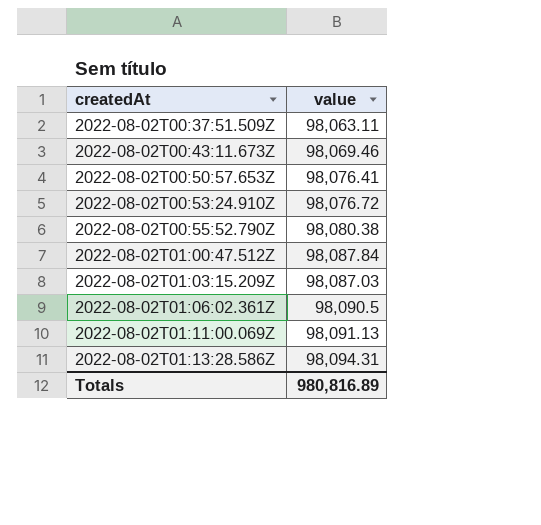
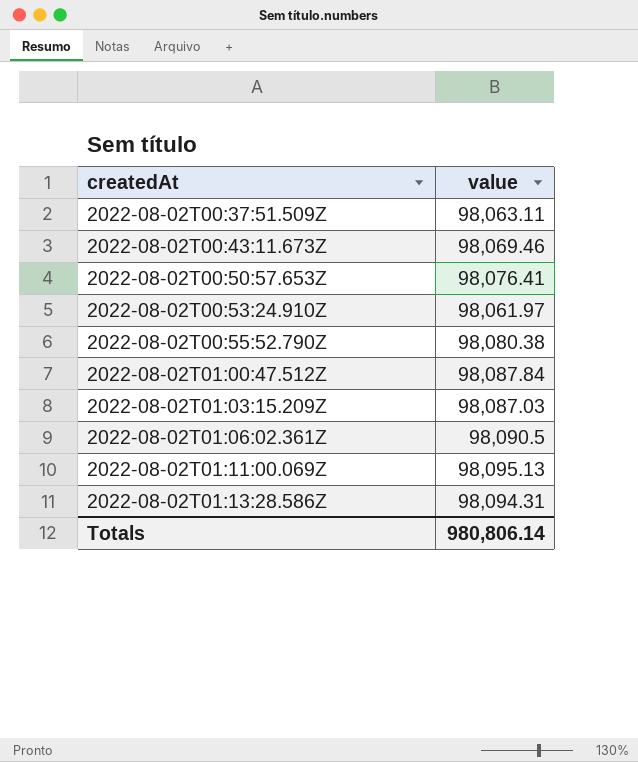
2022-08-02T00:53:24.910Z | value: 98,076.72 -> 98,061.97
2022-08-02T01:11:00.069Z | value: 98,091.13 -> 98,095.13
Totals | value: 980,816.89 -> 980,806.14

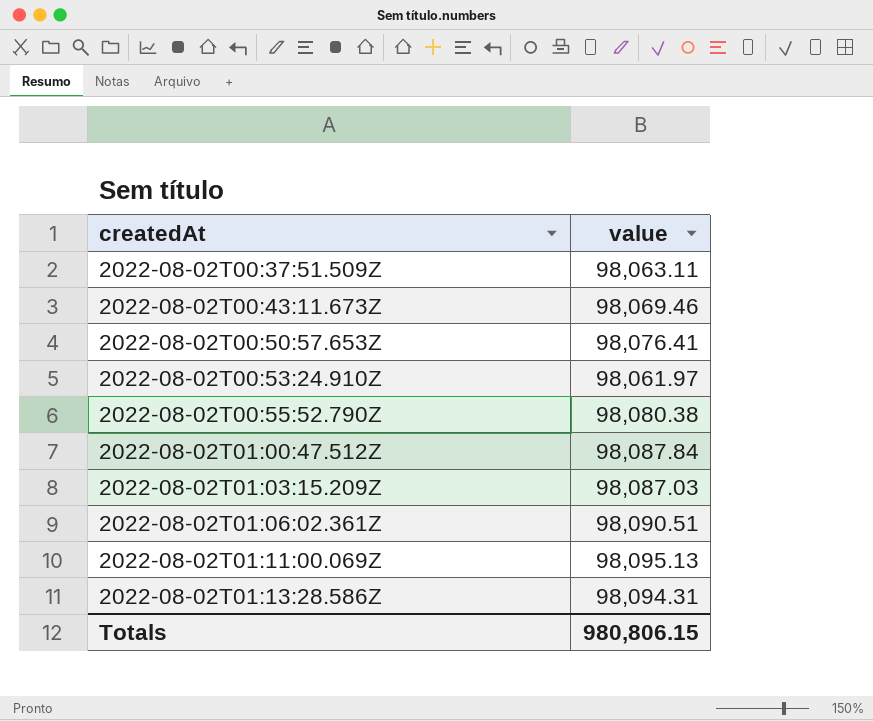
2022-08-02T01:06:02.361Z | value: 98,090.5 -> 98,090.51
Totals | value: 980,806.14 -> 980,806.15

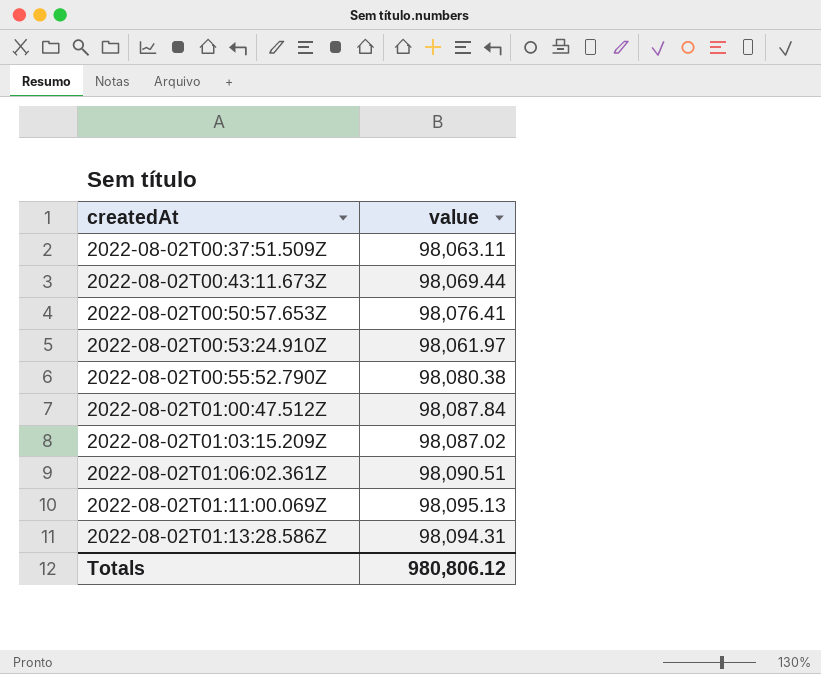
2022-08-02T00:43:11.673Z | value: 98,069.46 -> 98,069.44
2022-08-02T01:03:15.209Z | value: 98,087.03 -> 98,087.02
Totals | value: 980,806.15 -> 980,806.12

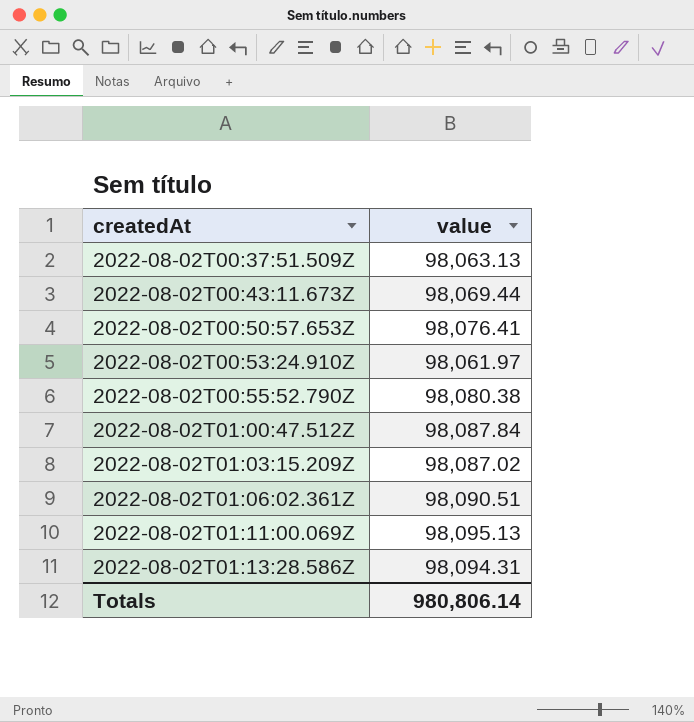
2022-08-02T00:37:51.509Z | value: 98,063.11 -> 98,063.13
Totals | value: 980,806.12 -> 980,806.14

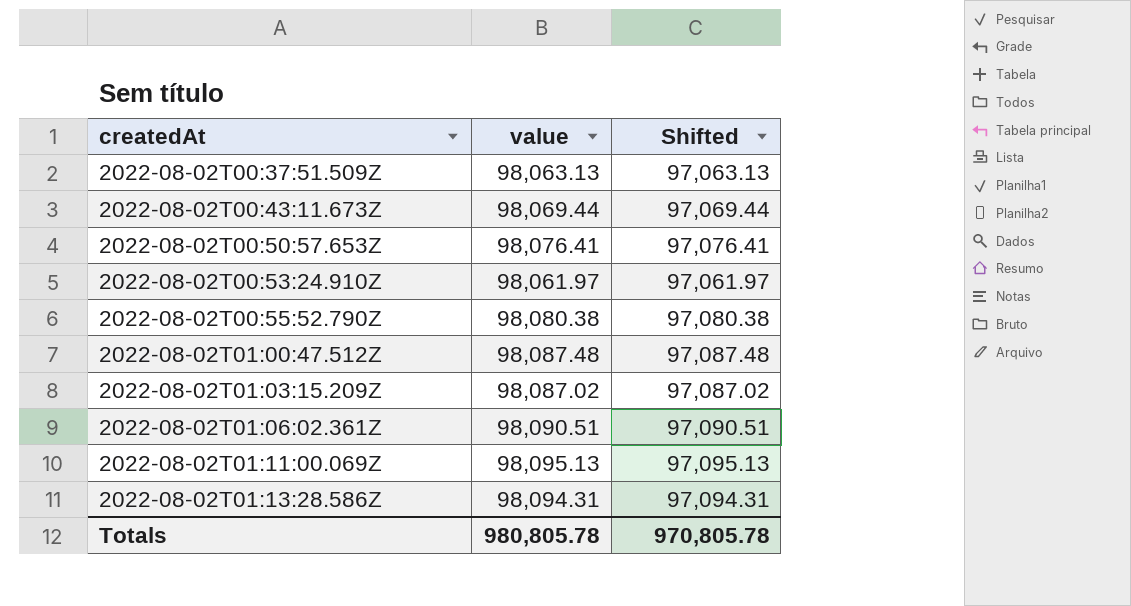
column Shifted | formula: none -> [value] - 1000
2022-08-02T01:00:47.512Z | value: 98,087.84 -> 98,087.48
Totals | value: 980,806.14 -> 980,805.78

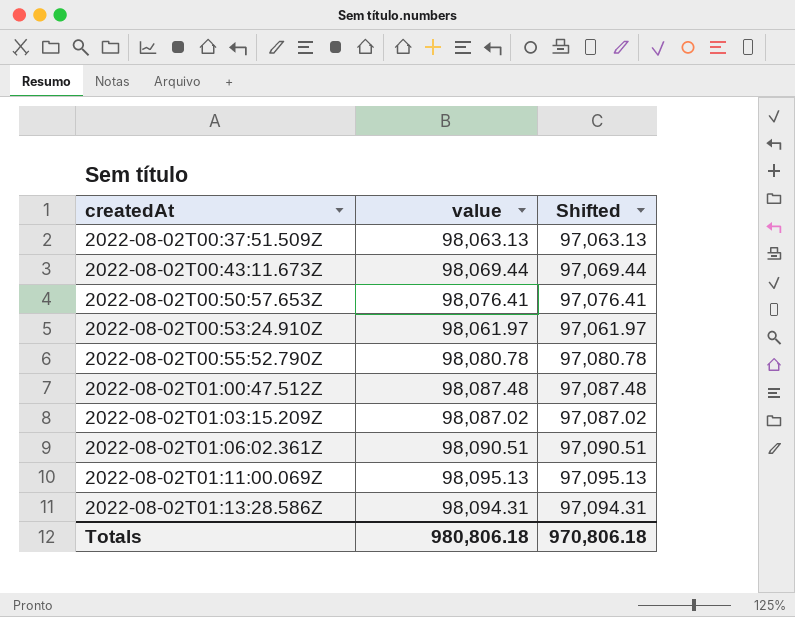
2022-08-02T00:55:52.790Z | value: 98,080.38 -> 98,080.78
2022-08-02T00:55:52.790Z | Shifted: 97,080.38 -> 97,080.78
Totals | value: 980,805.78 -> 980,806.18
Totals | Shifted: 970,805.78 -> 970,806.18

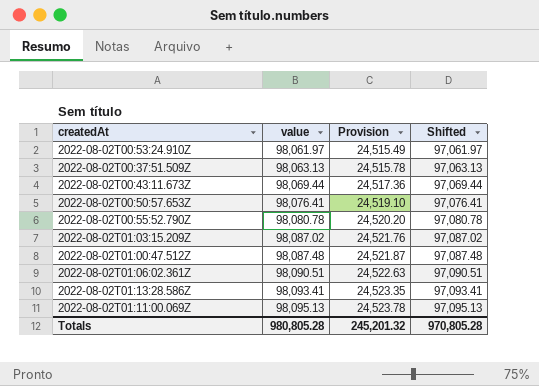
row order: createdAt ascending -> value ascending
column Provision | formula: none -> [value] * 0.25
2022-08-02T01:13:28.586Z | value: 98,094.31 -> 98,093.41
2022-08-02T01:13:28.586Z | Shifted: 97,094.31 -> 97,093.41
Totals | value: 980,806.18 -> 980,805.28
Totals | Shifted: 970,806.18 -> 970,805.28

